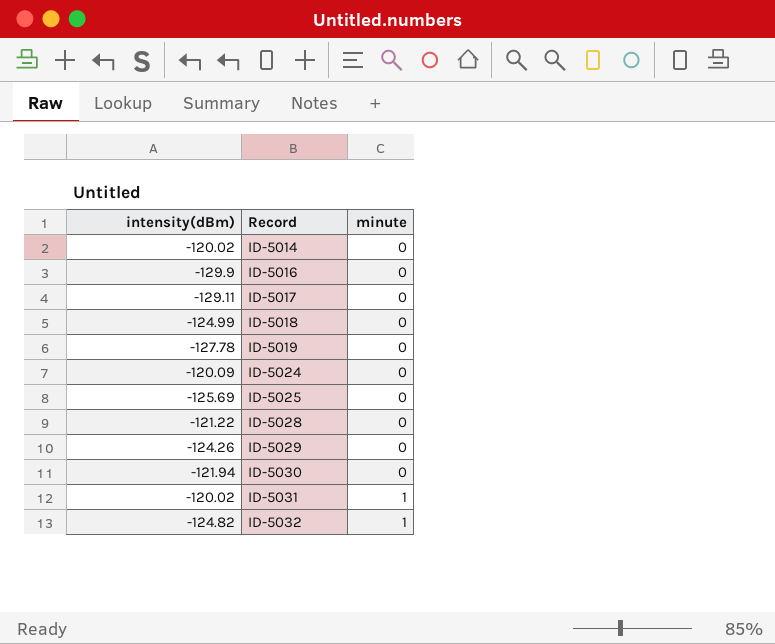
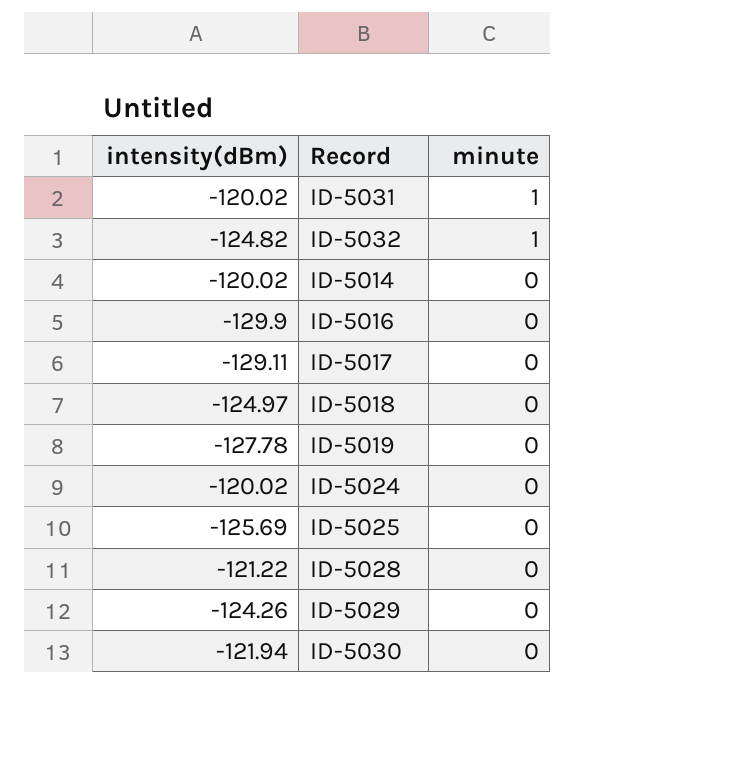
row order: Record ascending -> minute descending
ID-5018 | intensity(dBm): -124.99 -> -124.97
ID-5024 | intensity(dBm): -120.09 -> -120.02

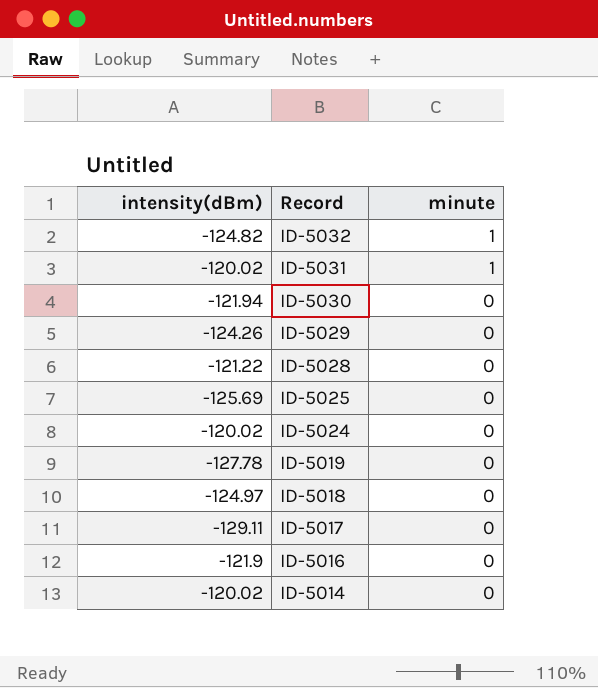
row order: minute descending -> Record descending
ID-5016 | intensity(dBm): -129.9 -> -121.9

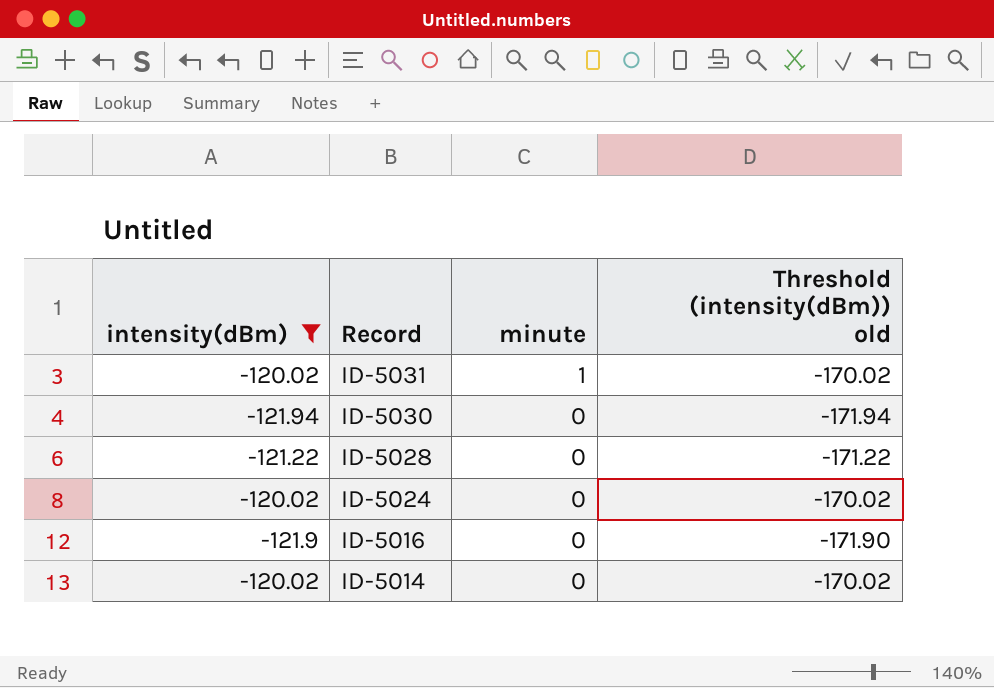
filter: none -> intensity(dBm) >= -121.94
column Threshold (intensity(dBm)) old | formula: none -> [intensity(dBm)] - 50

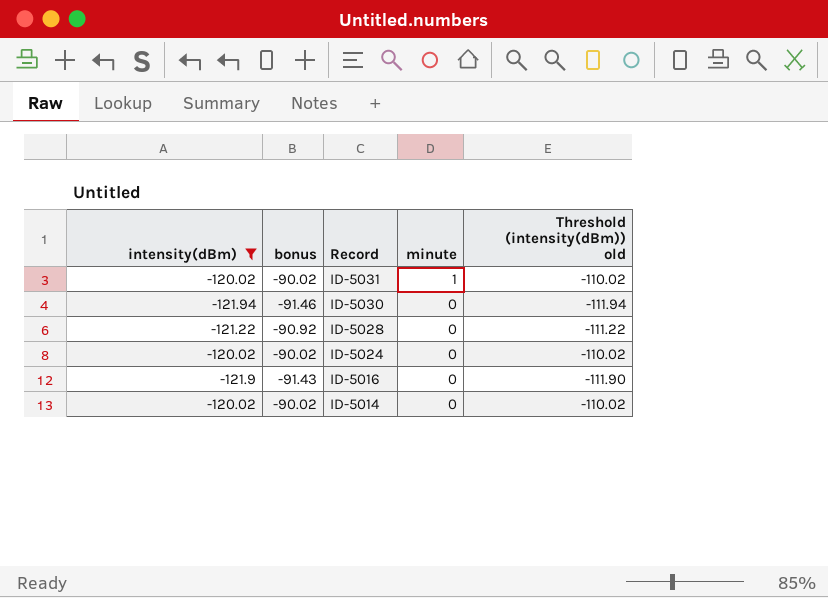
column bonus | formula: none -> [intensity(dBm)] * 0.75
column Threshold (intensity(dBm)) old | formula: [intensity(dBm)] - 50 -> [intensity(dBm)] + 10

